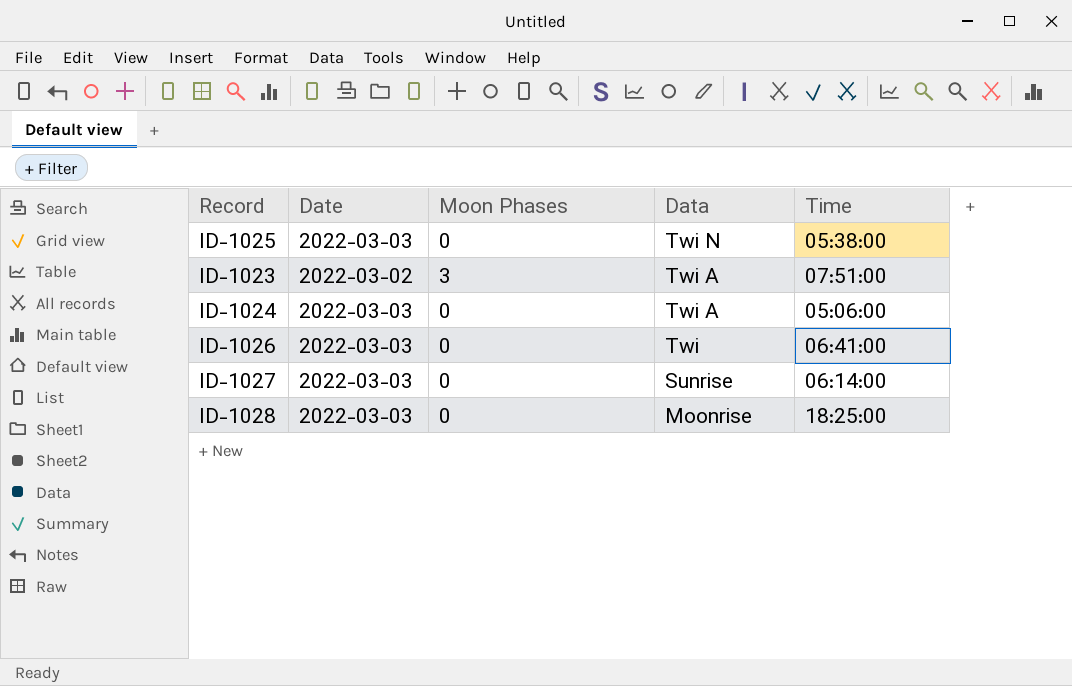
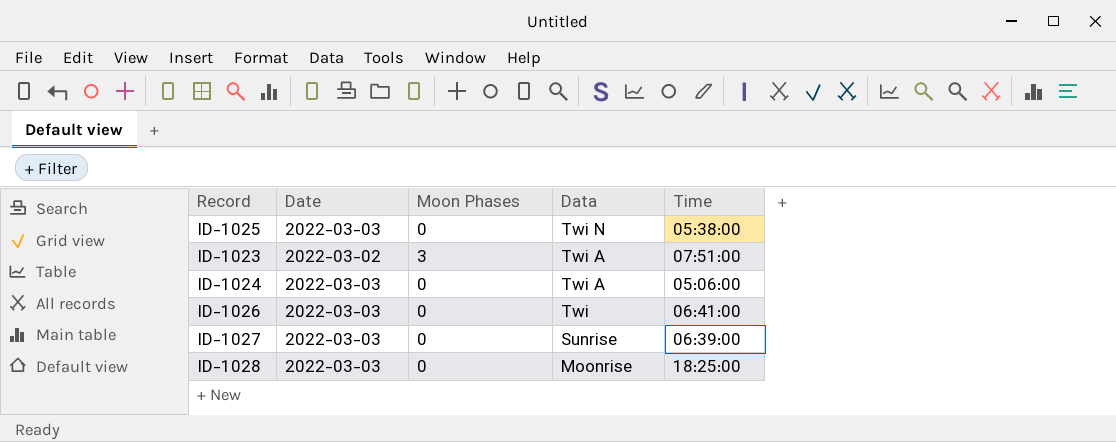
ID-1027 | Time: 06:14:00 -> 06:39:00

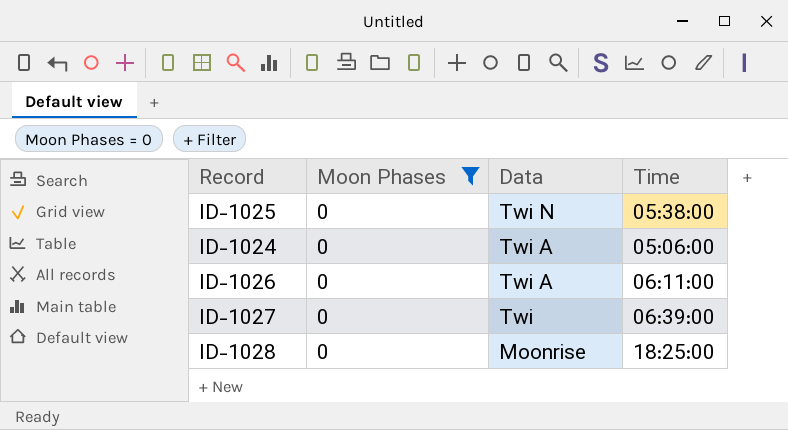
filter: none -> Moon Phases = 0
column Date | position: 2 -> none
ID-1026 | Data: Twi -> Twi A
ID-1026 | Time: 06:41:00 -> 06:11:00
ID-1027 | Data: Sunrise -> Twi

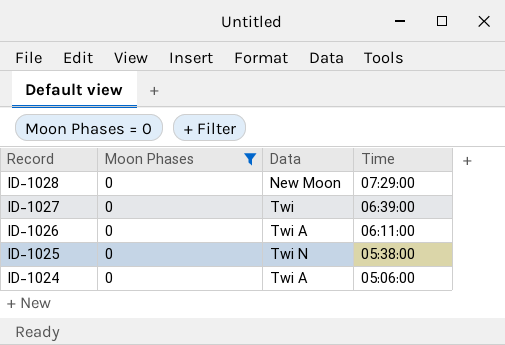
row order: Data descending -> Record descending
ID-1028 | Data: Moonrise -> New Moon
ID-1028 | Time: 18:25:00 -> 07:29:00

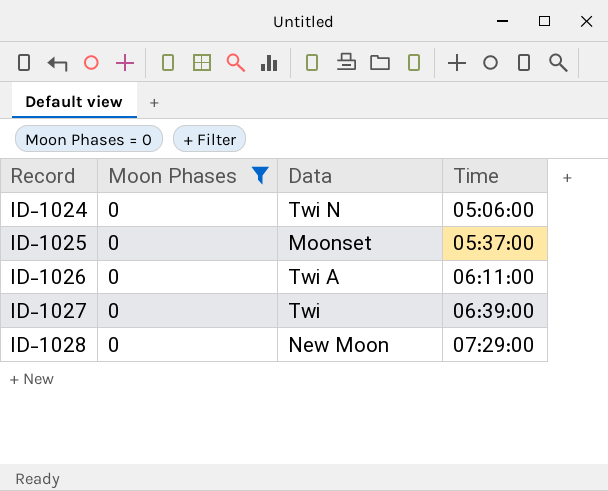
row order: Record descending -> Record ascending
ID-1024 | Data: Twi A -> Twi N
ID-1025 | Data: Twi N -> Moonset
ID-1025 | Time: 05:38:00 -> 05:37:00

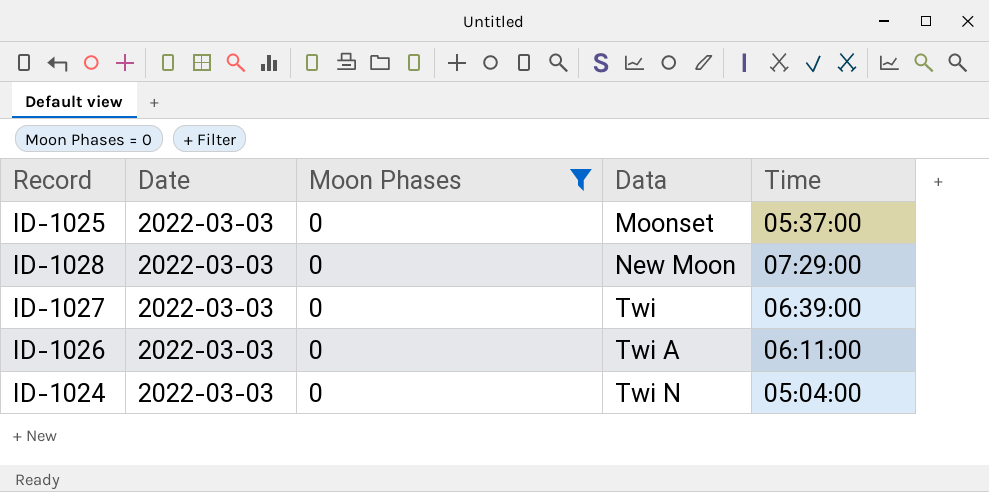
row order: Record ascending -> Data ascending
column Date | position: none -> 2
ID-1024 | Time: 05:06:00 -> 05:04:00

